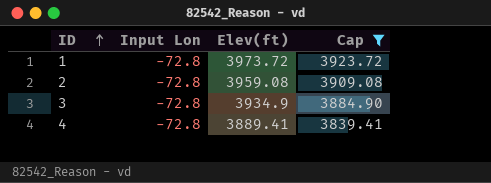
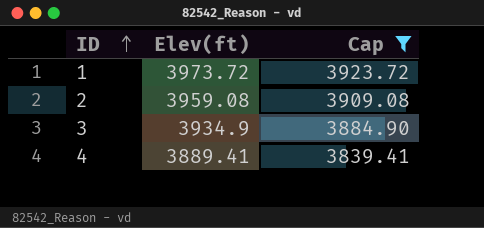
column Input Lon | position: 2 -> none

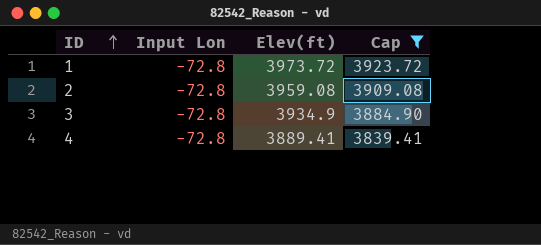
column Input Lon | position: none -> 2

